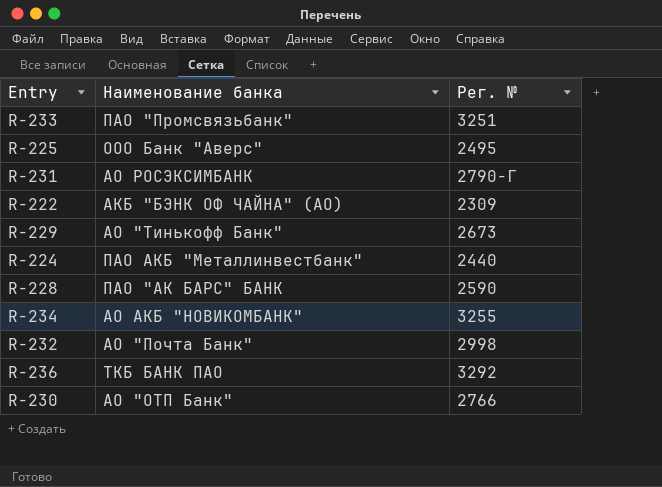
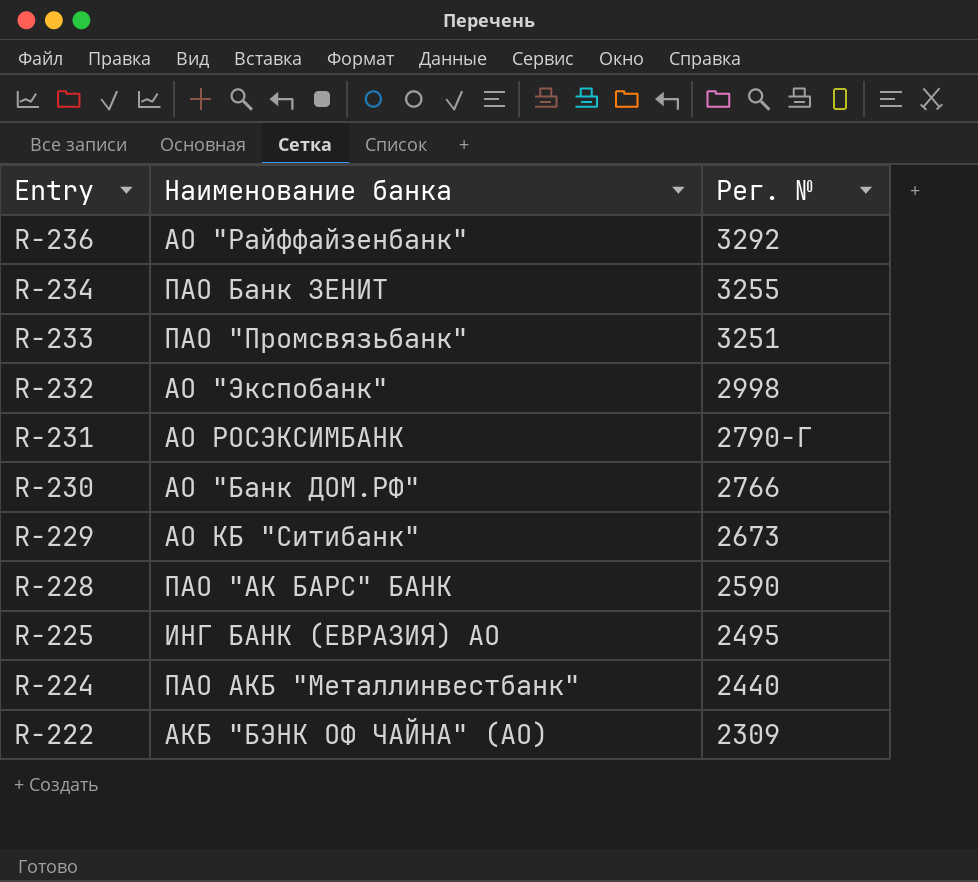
row order: none -> Entry descending
R-236 | Наименование банка: ТКБ БАНК ПАО -> АО "Райффайзенбанк"
R-234 | Наименование банка: АО АКБ "НОВИКОМБАНК" -> ПАО Банк ЗЕНИТ
R-232 | Наименование банка: АО "Почта Банк" -> АО "Экспобанк"
R-230 | Наименование банка: АО "ОТП Банк" -> АО "Банк ДОМ.РФ"
R-229 | Наименование банка: АО "Тинькофф Банк" -> АО КБ "Ситибанк"
R-225 | Наименование банка: ООО Банк "Аверс" -> ИНГ БАНК (ЕВРАЗИЯ) АО

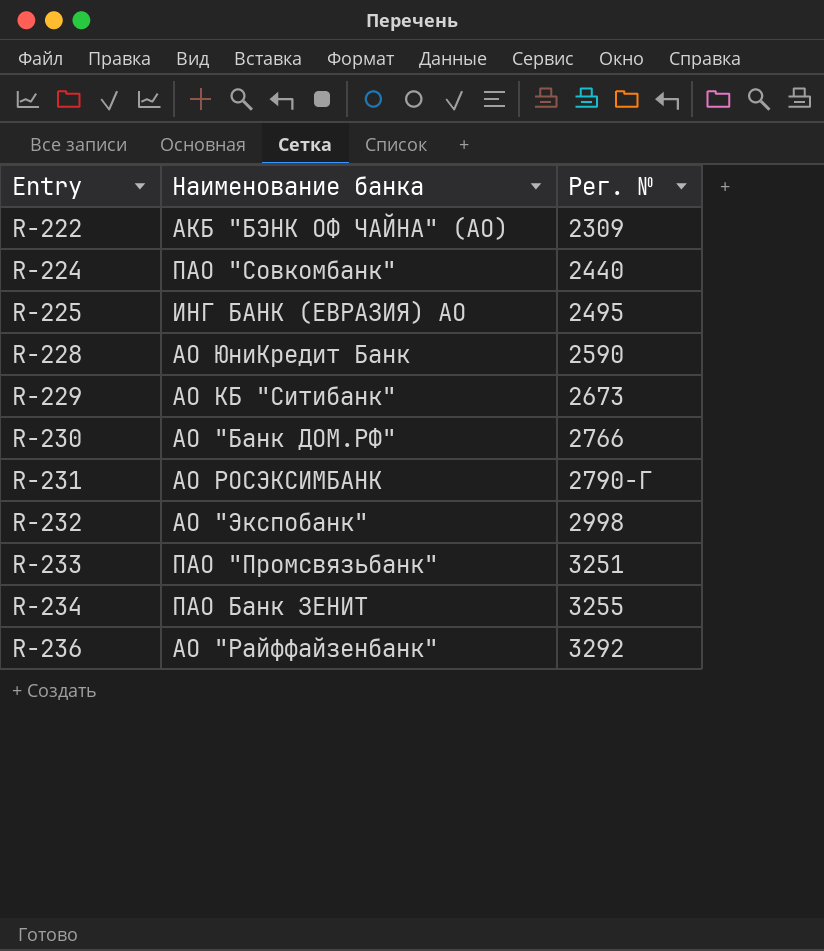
row order: Entry descending -> Entry ascending
R-224 | Наименование банка: ПАО АКБ "Металлинвестбанк" -> ПАО "Совкомбанк"
R-228 | Наименование банка: ПАО "АК БАРС" БАНК -> АО ЮниКредит Банк

